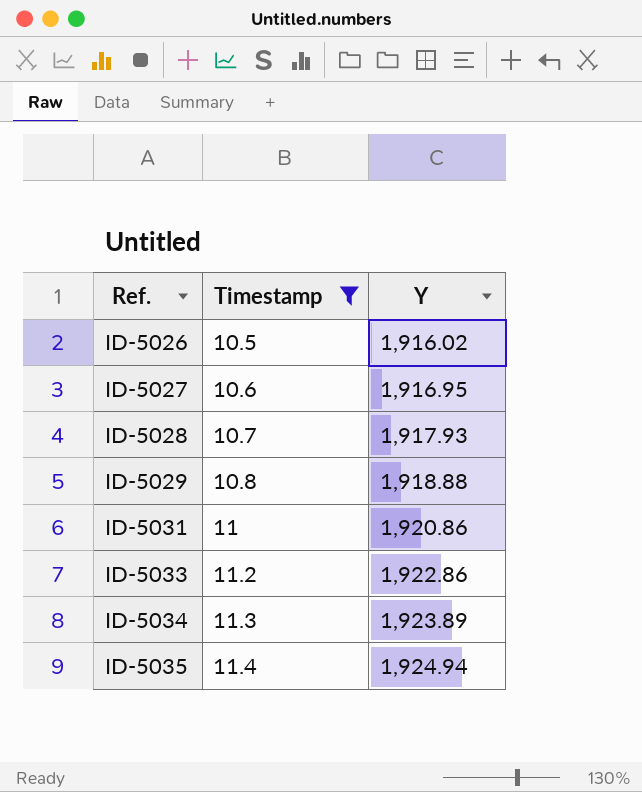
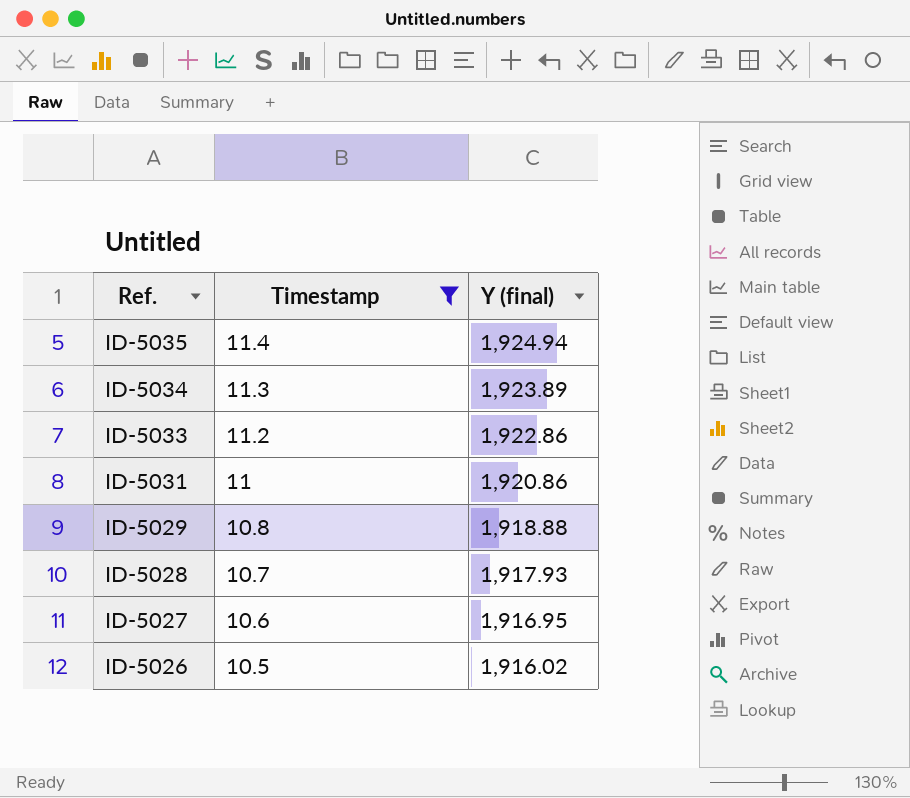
row order: Ref. ascending -> Ref. descending
column name: Y -> Y (final)

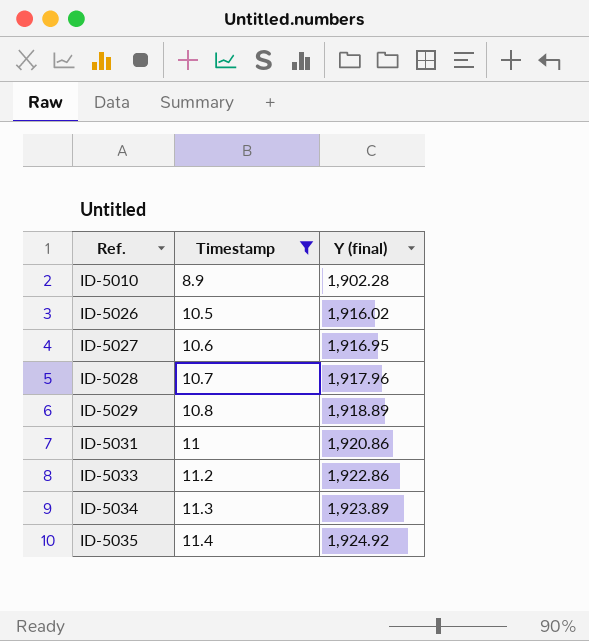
row order: Ref. descending -> Ref. ascending
row ID-5010: none -> 8.9 | 1,902.28
ID-5028 | Y (final): 1,917.93 -> 1,917.96
ID-5029 | Y (final): 1,918.88 -> 1,918.89
ID-5035 | Y (final): 1,924.94 -> 1,924.92

